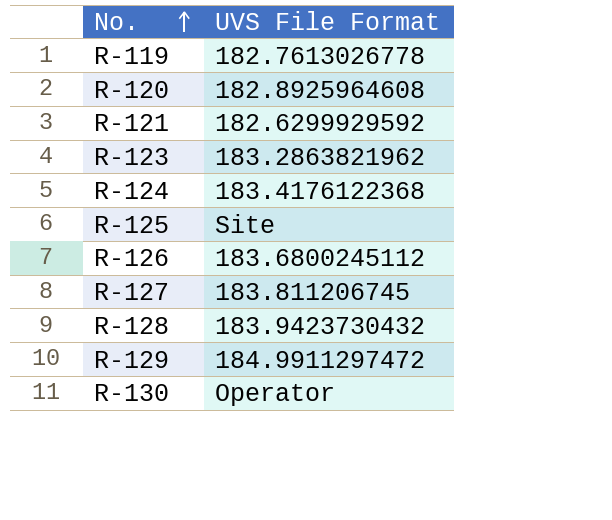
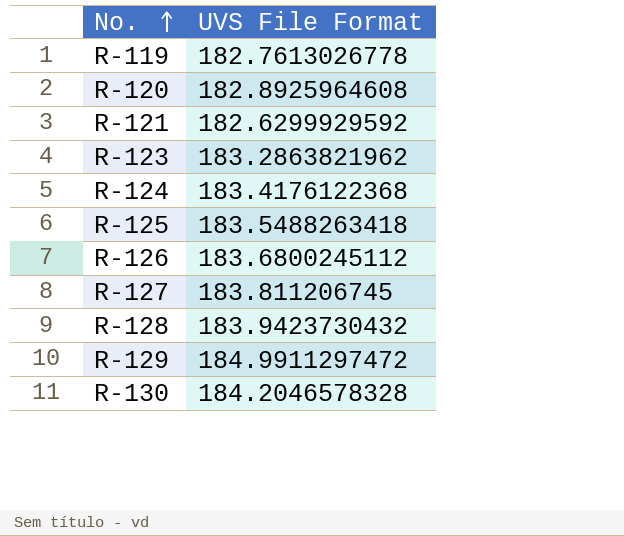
R-125 | UVS File Format: Site -> 183.5488263418
R-130 | UVS File Format: Operator -> 184.2046578328

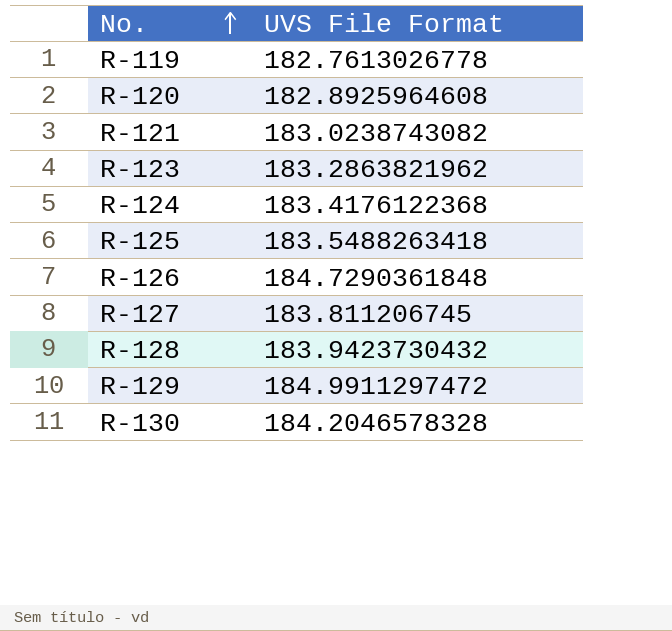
R-121 | UVS File Format: 182.6299929592 -> 183.0238743082
R-126 | UVS File Format: 183.6800245112 -> 184.7290361848

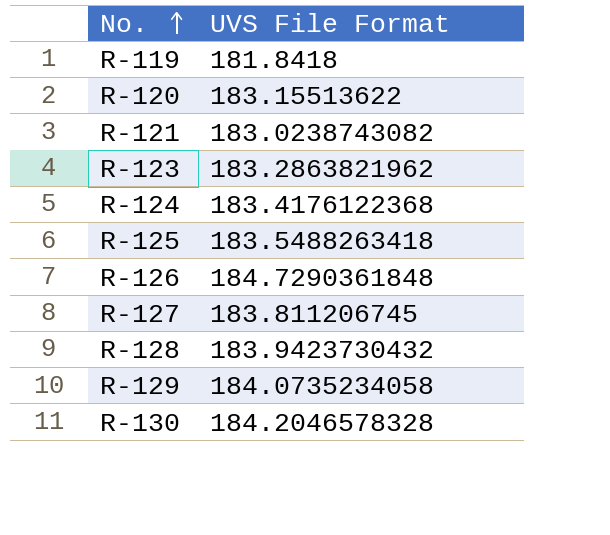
R-119 | UVS File Format: 182.7613026778 -> 181.8418
R-120 | UVS File Format: 182.8925964608 -> 183.15513622
R-129 | UVS File Format: 184.9911297472 -> 184.0735234058

